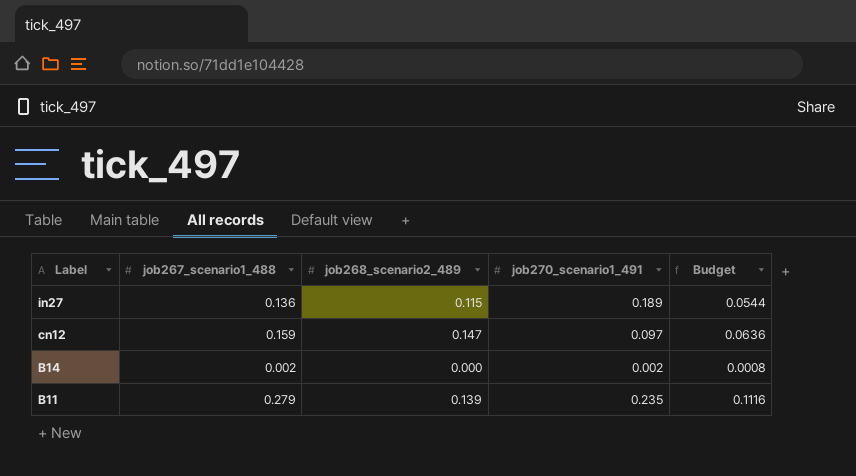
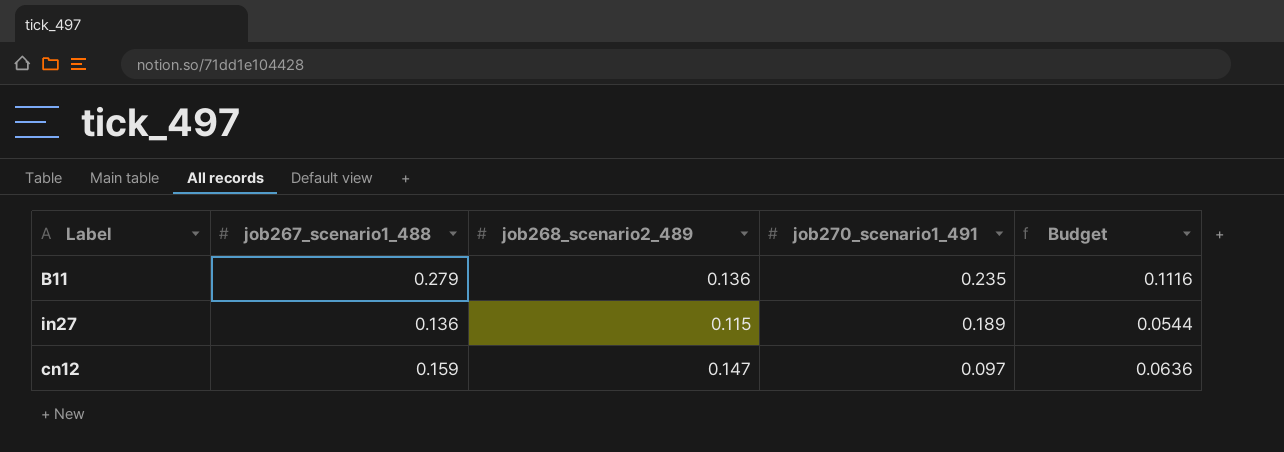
row order: Label descending -> job270_scenario1_491 descending
row B14: 0.002 | 0.000 | 0.002 | 0.0008 -> none
B11 | job268_scenario2_489: 0.139 -> 0.136

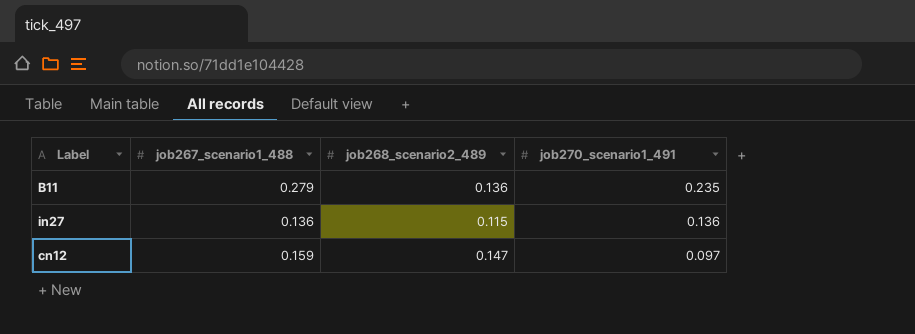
column Budget | formula: [job267_scenario1_488] * 0.4 -> none
in27 | job270_scenario1_491: 0.189 -> 0.136

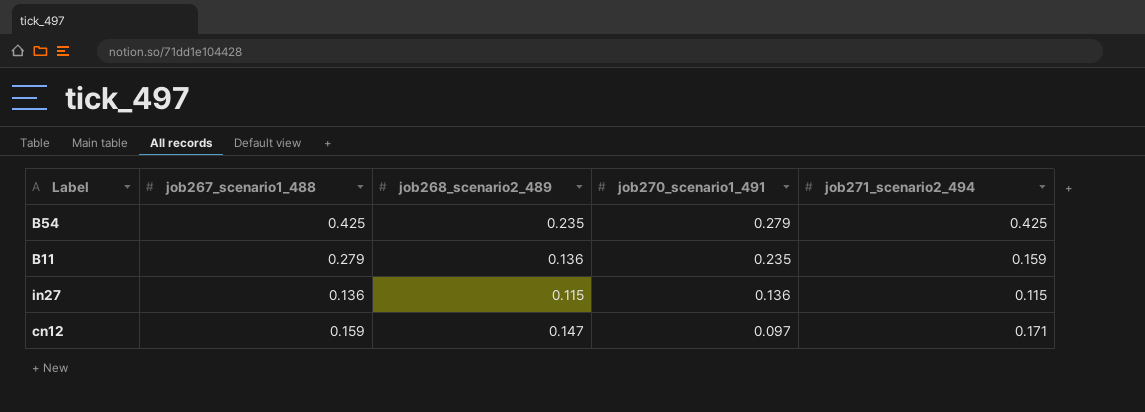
column job271_scenario2_494 | position: none -> 5
row B54: none -> 0.425 | 0.235 | 0.279 | 0.425

